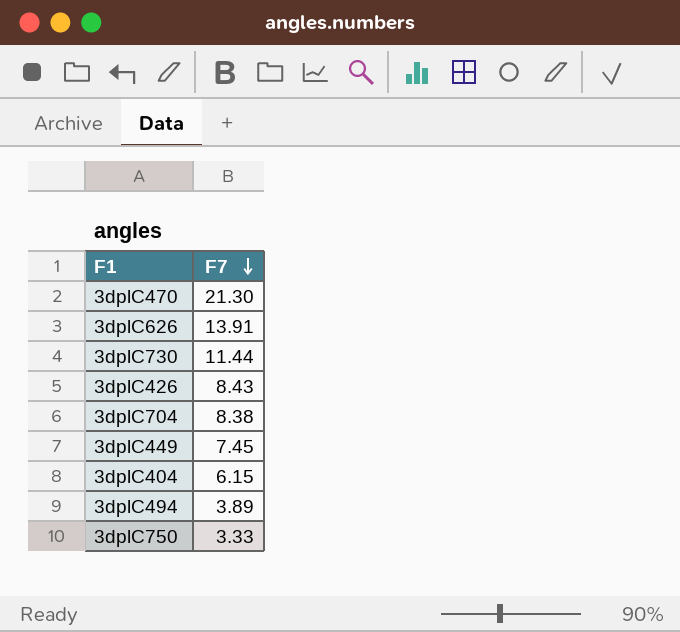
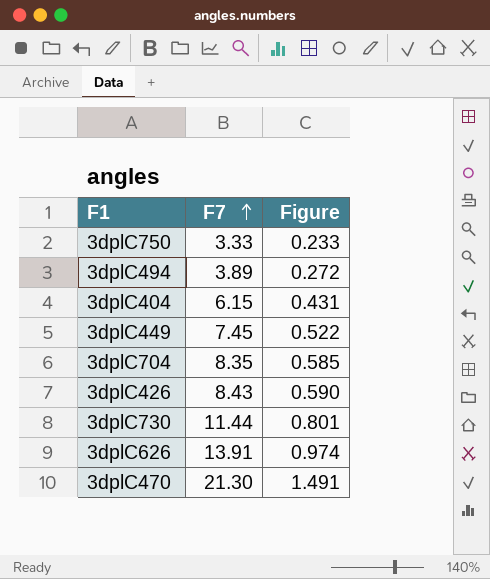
row order: F7 descending -> F7 ascending
column Figure | formula: none -> [F7] * 0.07
3dplC704 | F7: 8.38 -> 8.35

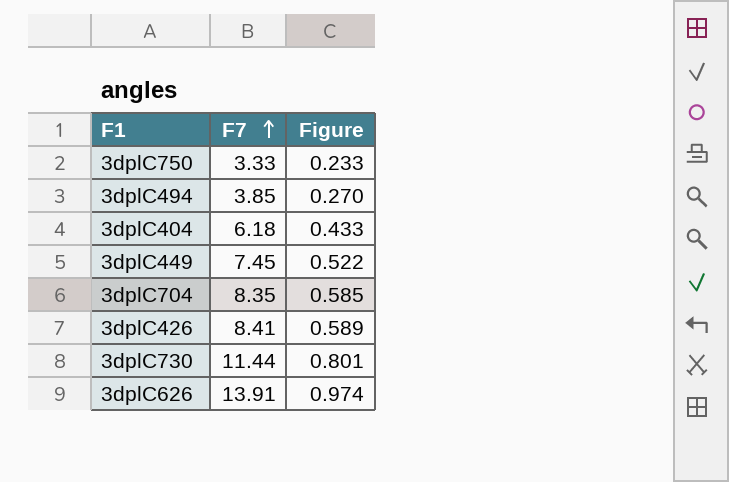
row 3dplC470: 21.30 | 1.491 -> none
3dplC494 | F7: 3.89 -> 3.85
3dplC494 | Figure: 0.272 -> 0.270
3dplC404 | F7: 6.15 -> 6.18
3dplC404 | Figure: 0.431 -> 0.433
3dplC426 | F7: 8.43 -> 8.41
3dplC426 | Figure: 0.590 -> 0.589

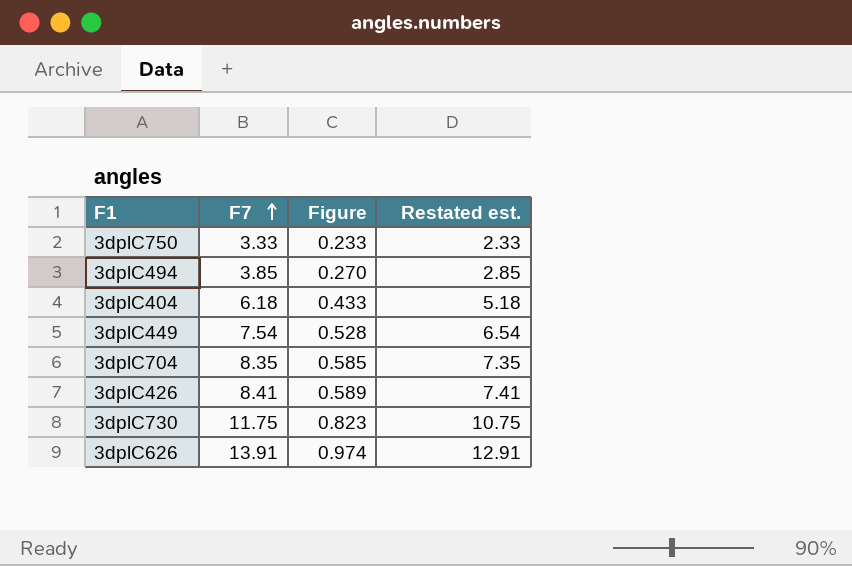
column Restated est. | formula: none -> [F7] - 1
3dplC449 | F7: 7.45 -> 7.54
3dplC449 | Figure: 0.522 -> 0.528
3dplC730 | F7: 11.44 -> 11.75
3dplC730 | Figure: 0.801 -> 0.823

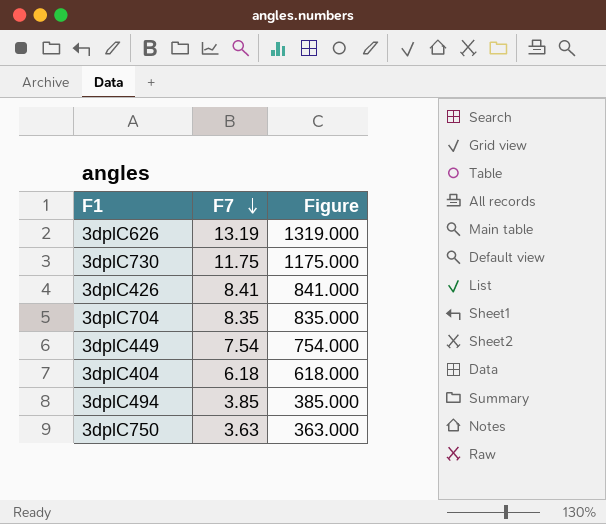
row order: F7 ascending -> F7 descending
column Restated est. | formula: [F7] - 1 -> none
column Figure | formula: [F7] * 0.07 -> [F7] * 100
3dplC626 | F7: 13.91 -> 13.19
3dplC750 | F7: 3.33 -> 3.63

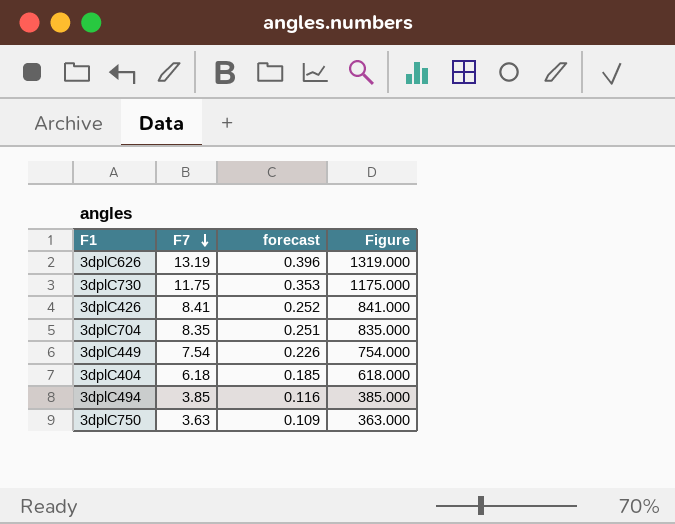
column forecast | formula: none -> [F7] * 0.03

